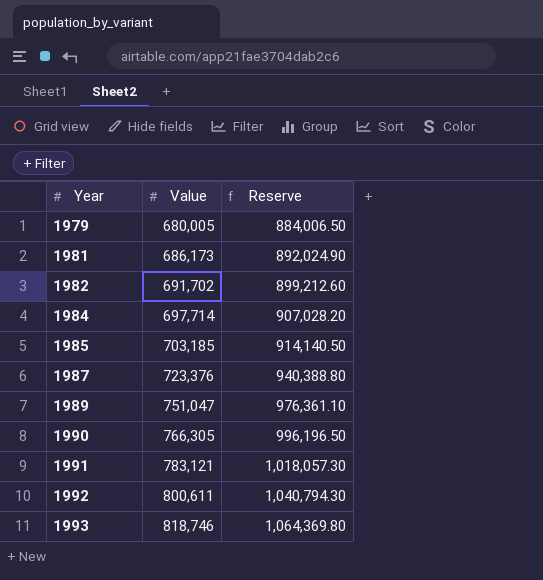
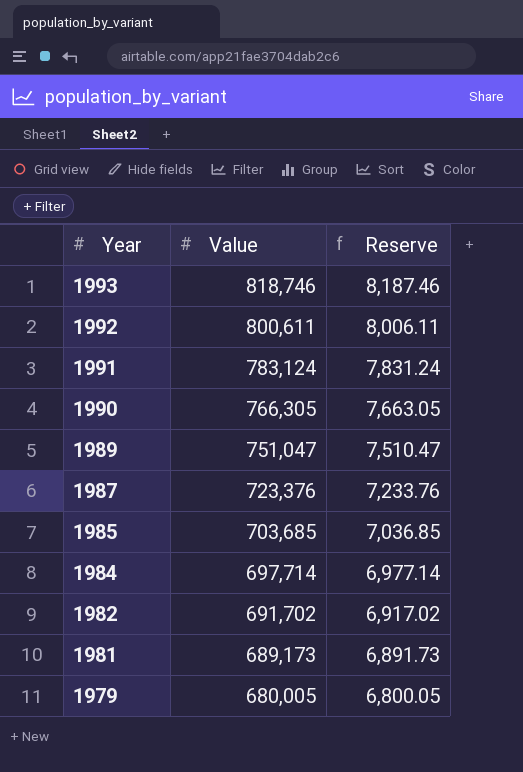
row order: Year ascending -> Year descending
column Reserve | formula: [Value] * 1.3 -> [Value] * 0.01
1991 | Value: 783,121 -> 783,124
1985 | Value: 703,185 -> 703,685
1981 | Value: 686,173 -> 689,173

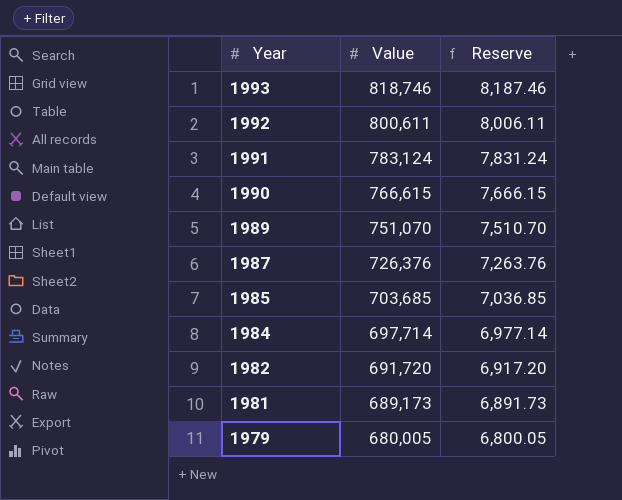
1990 | Value: 766,305 -> 766,615
1990 | Reserve: 7,663.05 -> 7,666.15
1989 | Value: 751,047 -> 751,070
1989 | Reserve: 7,510.47 -> 7,510.70
1987 | Value: 723,376 -> 726,376
1987 | Reserve: 7,233.76 -> 7,263.76
1982 | Value: 691,702 -> 691,720
1982 | Reserve: 6,917.02 -> 6,917.20

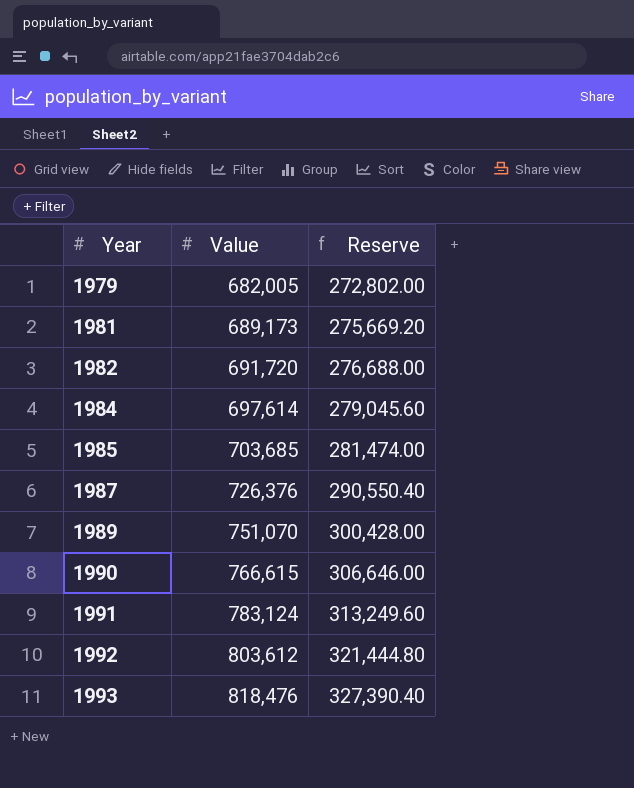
row order: Year descending -> Year ascending
column Reserve | formula: [Value] * 0.01 -> [Value] * 0.4
1979 | Value: 680,005 -> 682,005
1984 | Value: 697,714 -> 697,614
1992 | Value: 800,611 -> 803,612
1993 | Value: 818,746 -> 818,476

